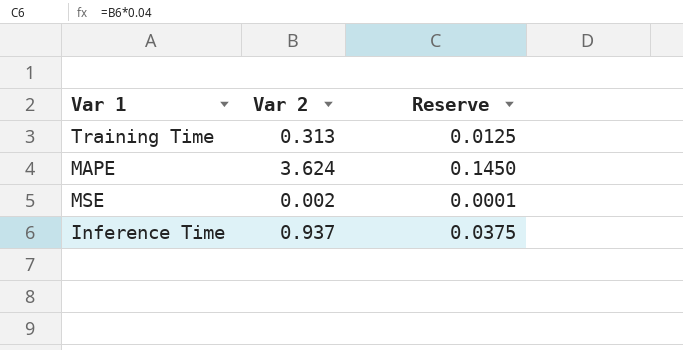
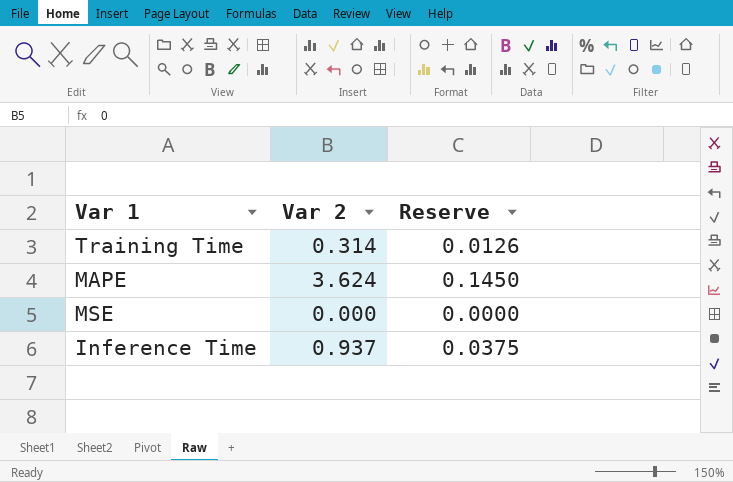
Training Time | Var 2: 0.313 -> 0.314
Training Time | Reserve: 0.0125 -> 0.0126
MSE | Var 2: 0.002 -> 0.000
MSE | Reserve: 0.0001 -> 0.0000

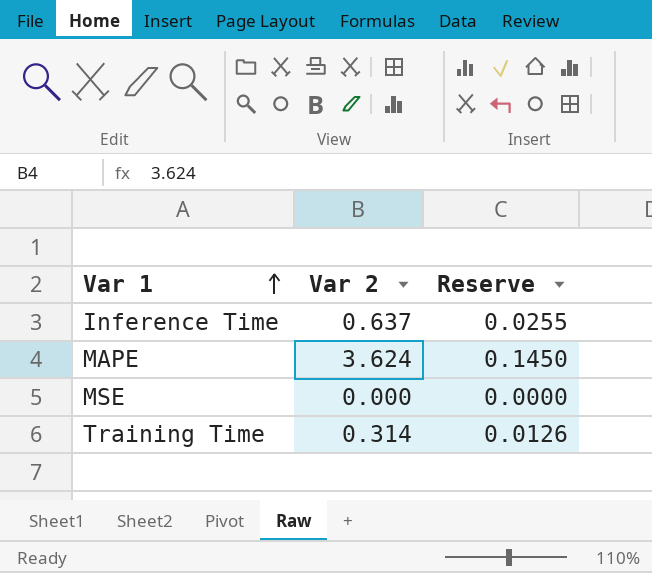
row order: none -> Var 1 ascending
Inference Time | Var 2: 0.937 -> 0.637
Inference Time | Reserve: 0.0375 -> 0.0255

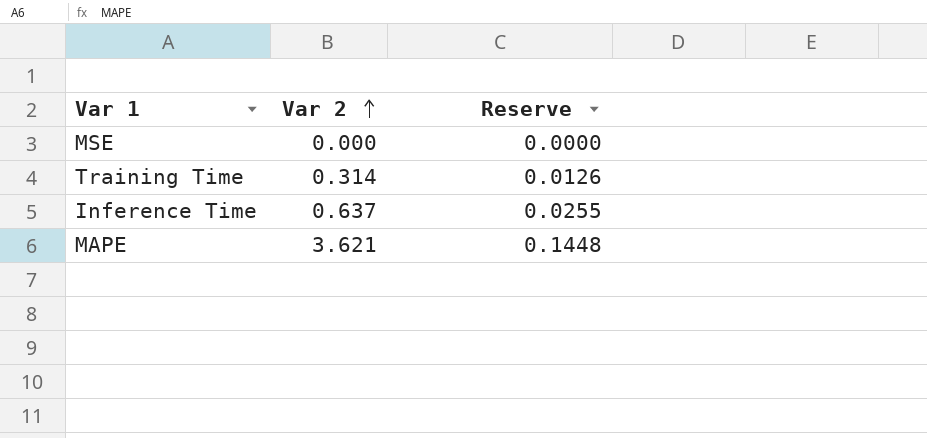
row order: Var 1 ascending -> Var 2 ascending
MAPE | Var 2: 3.624 -> 3.621
MAPE | Reserve: 0.1450 -> 0.1448

